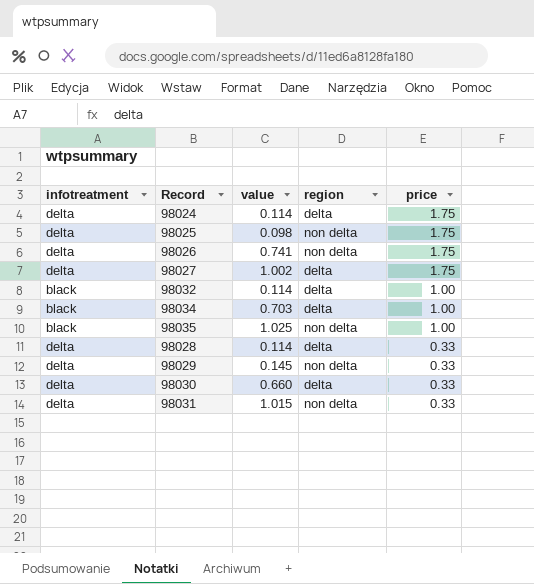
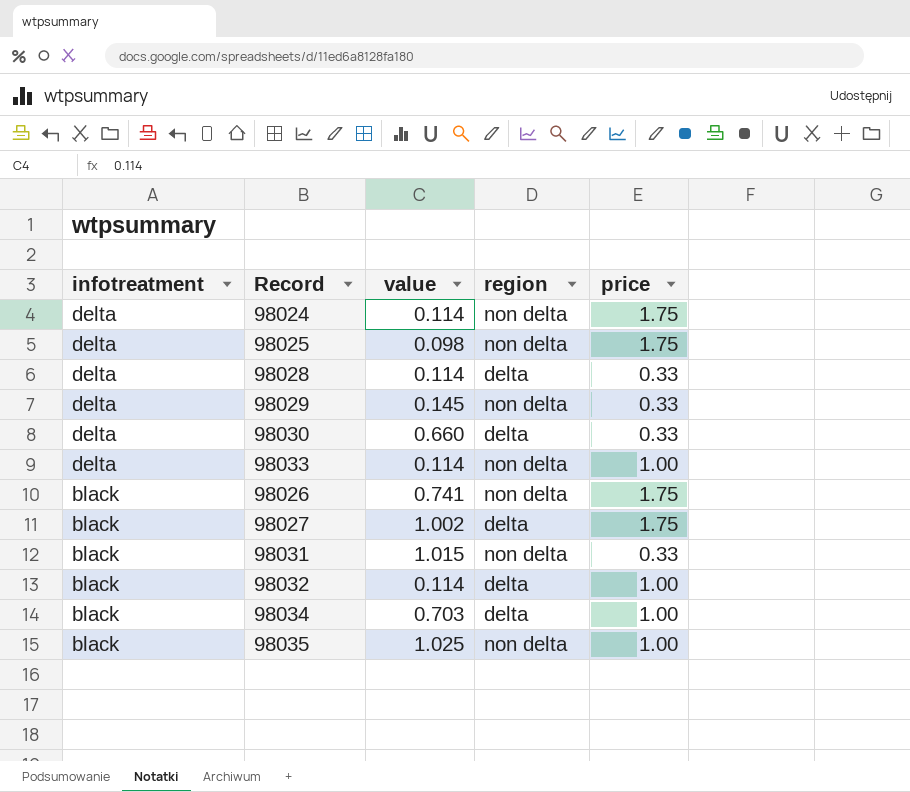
row order: price descending -> infotreatment descending
98024 | region: delta -> non delta
row 98033: none -> delta | 0.114 | non delta | 1.00
98026 | infotreatment: delta -> black
98027 | infotreatment: delta -> black
98031 | infotreatment: delta -> black

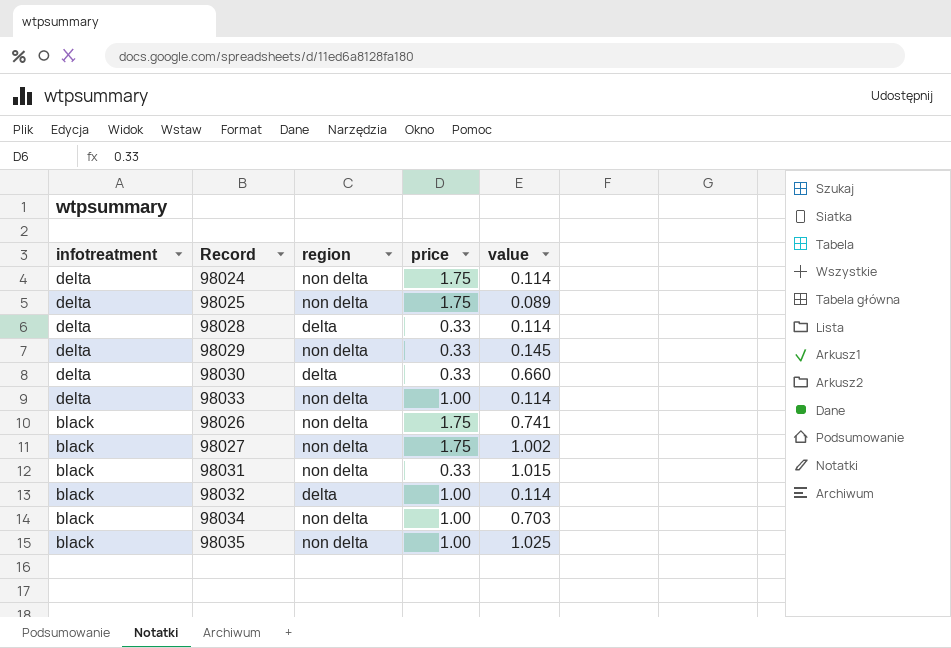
column value | position: 3 -> 5
98025 | value: 0.098 -> 0.089
98027 | region: delta -> non delta
98034 | region: delta -> non delta

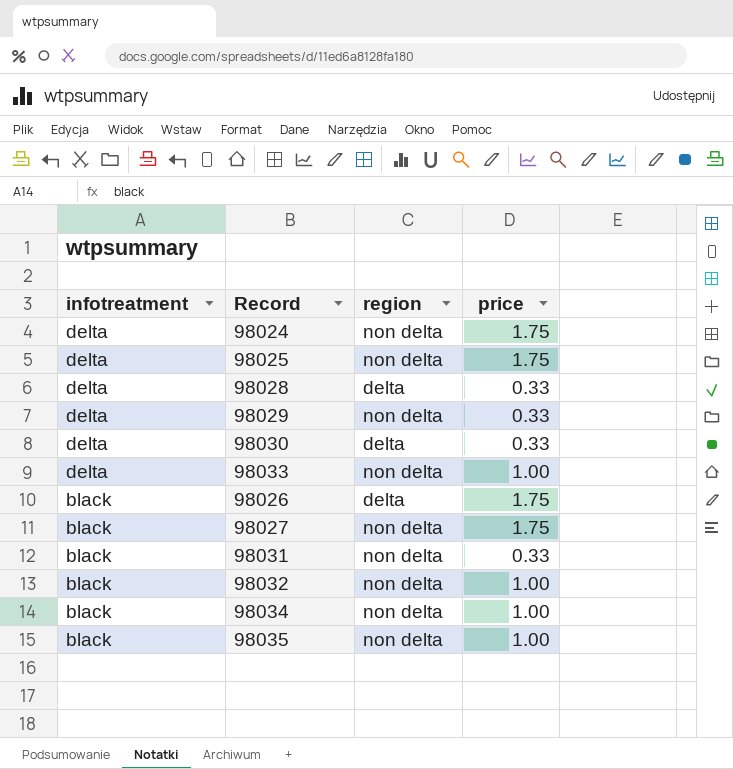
column value | position: 5 -> none
98026 | region: non delta -> delta
98032 | region: delta -> non delta

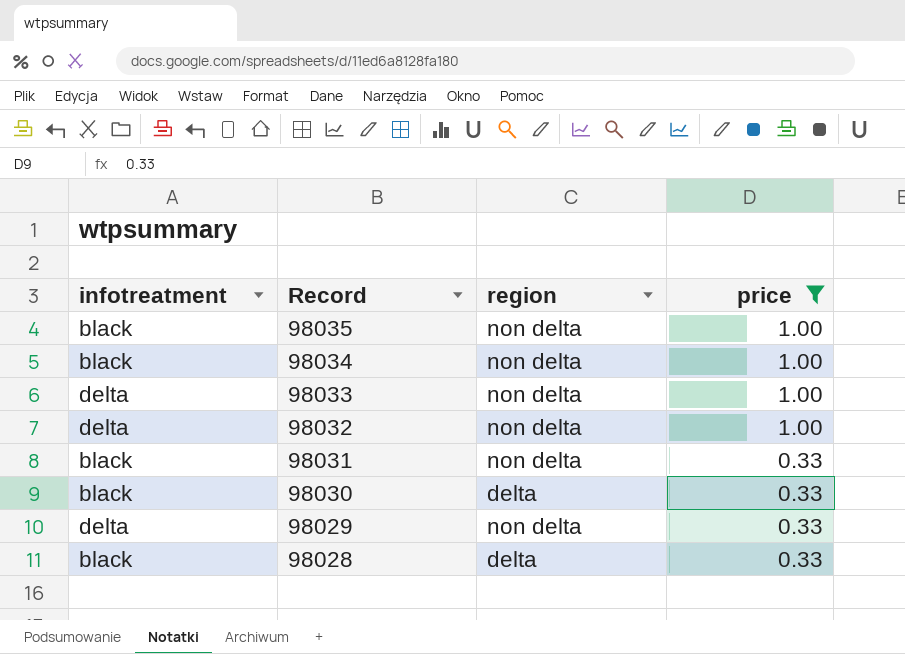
filter: none -> price != 1.75
row order: infotreatment descending -> Record descending
98032 | infotreatment: black -> delta
98030 | infotreatment: delta -> black
98028 | infotreatment: delta -> black

